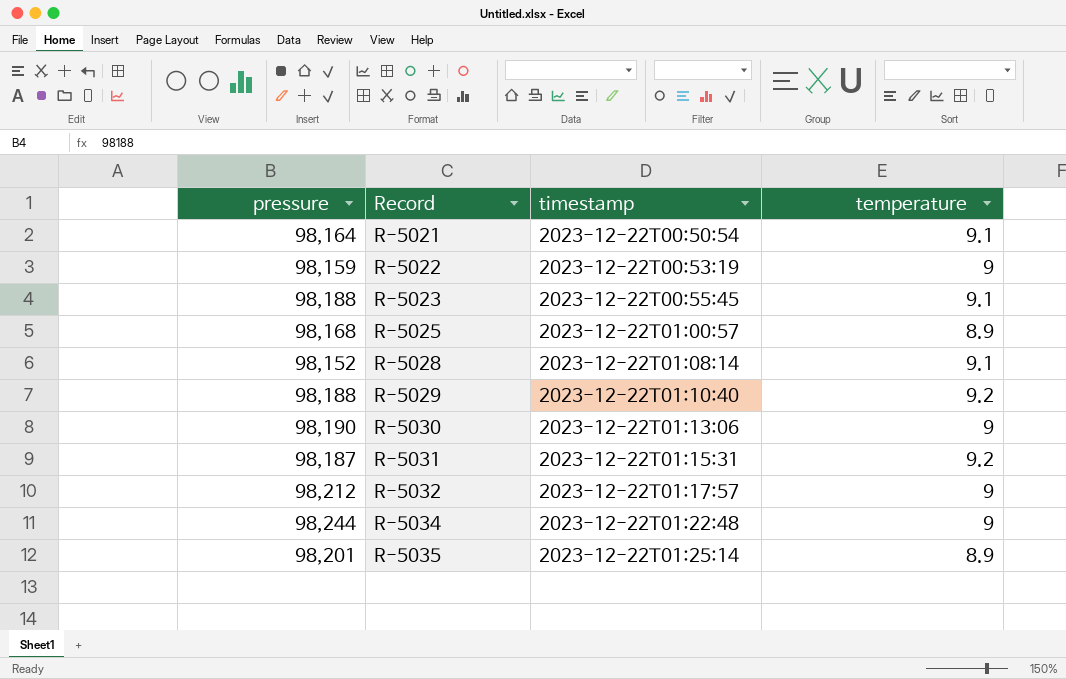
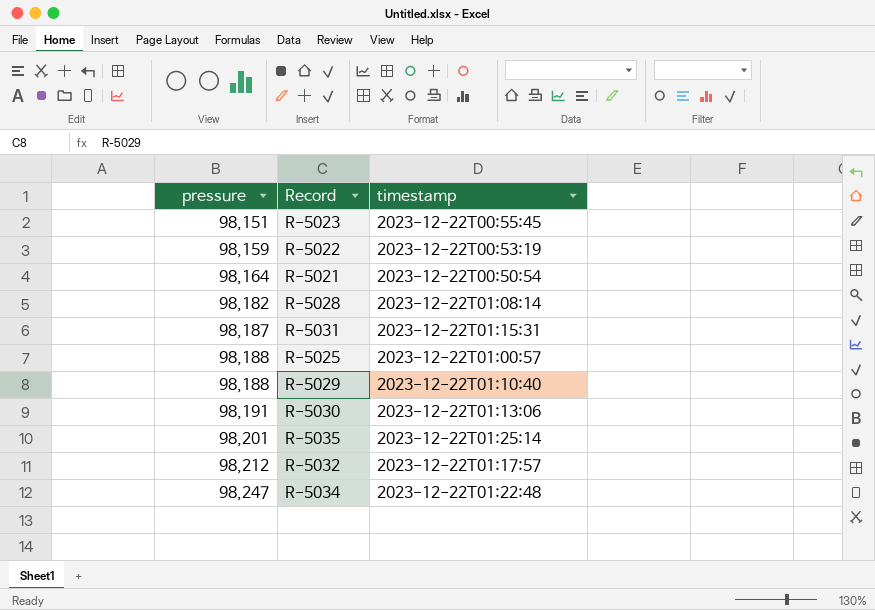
row order: Record ascending -> pressure ascending
column temperature | position: 4 -> none
R-5023 | pressure: 98,188 -> 98,151
R-5028 | pressure: 98,152 -> 98,182
R-5025 | pressure: 98,168 -> 98,188
R-5030 | pressure: 98,190 -> 98,191
R-5034 | pressure: 98,244 -> 98,247

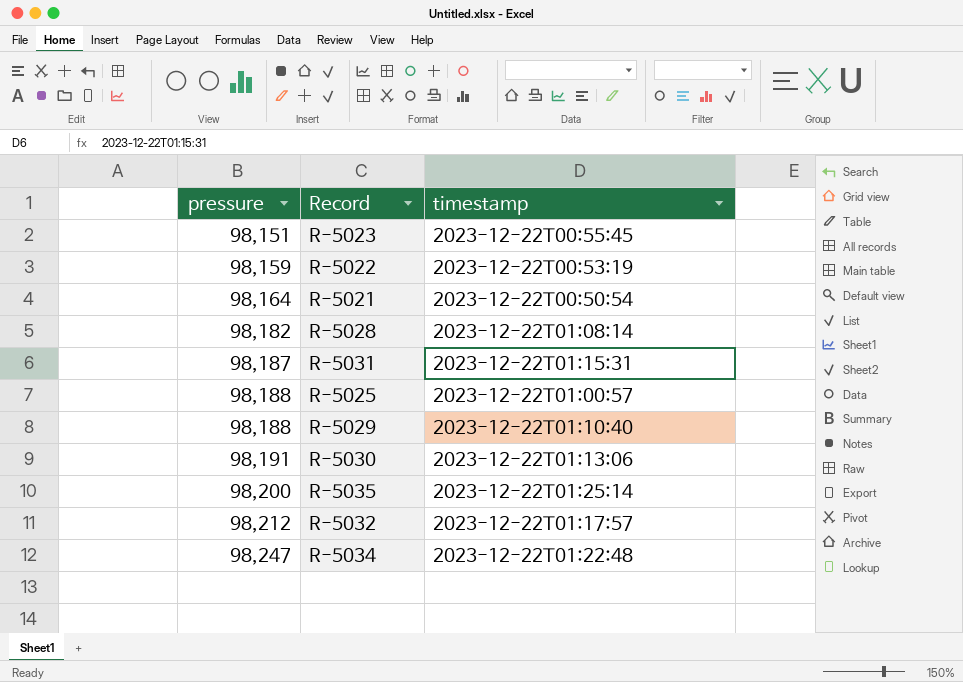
R-5035 | pressure: 98,201 -> 98,200

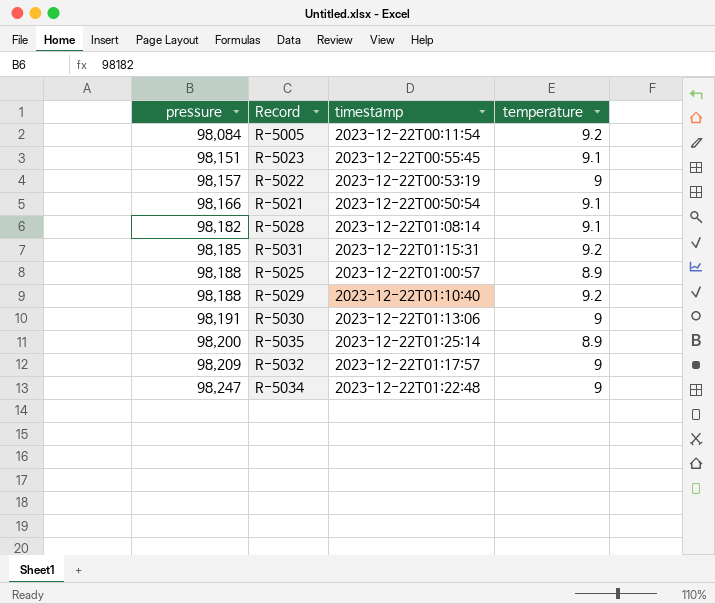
column temperature | position: none -> 4
row R-5005: none -> 98,084 | 2023-12-22T00:11:54 | 9.2
R-5022 | pressure: 98,159 -> 98,157
R-5021 | pressure: 98,164 -> 98,166
R-5031 | pressure: 98,187 -> 98,185
R-5032 | pressure: 98,212 -> 98,209

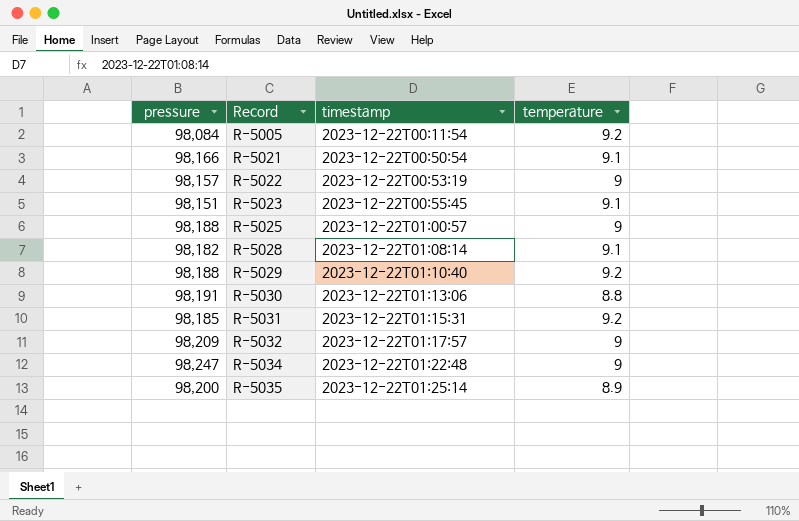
row order: pressure ascending -> Record ascending
R-5025 | temperature: 8.9 -> 9
R-5030 | temperature: 9 -> 8.8

